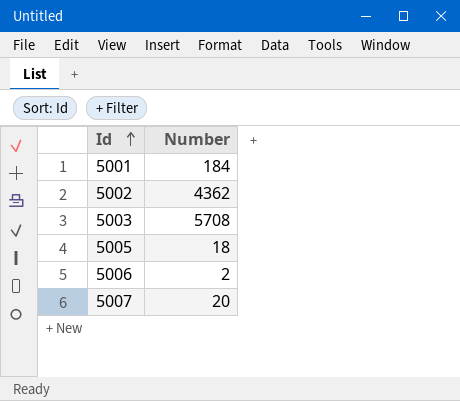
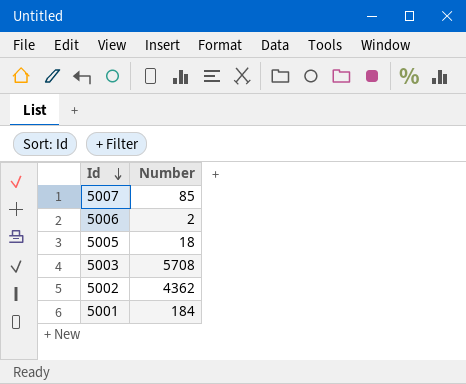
row order: Id ascending -> Id descending
5007 | Number: 20 -> 85

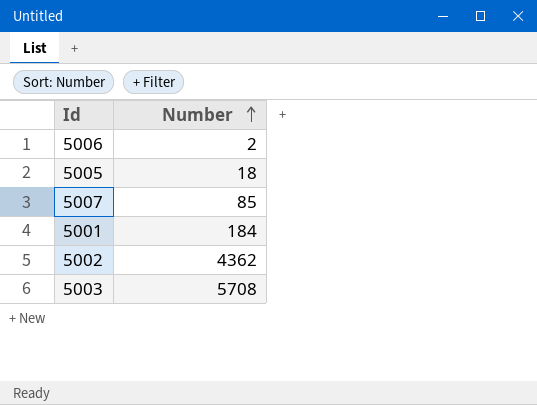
row order: Id descending -> Number ascending

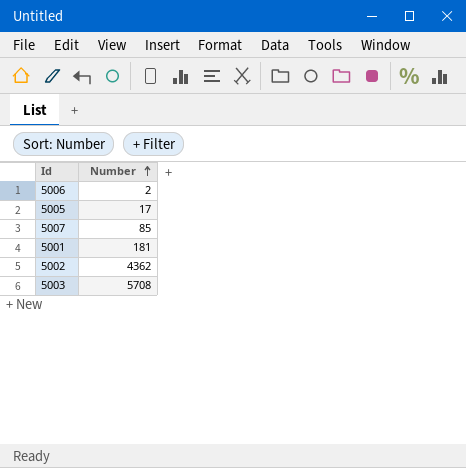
5005 | Number: 18 -> 17
5001 | Number: 184 -> 181

